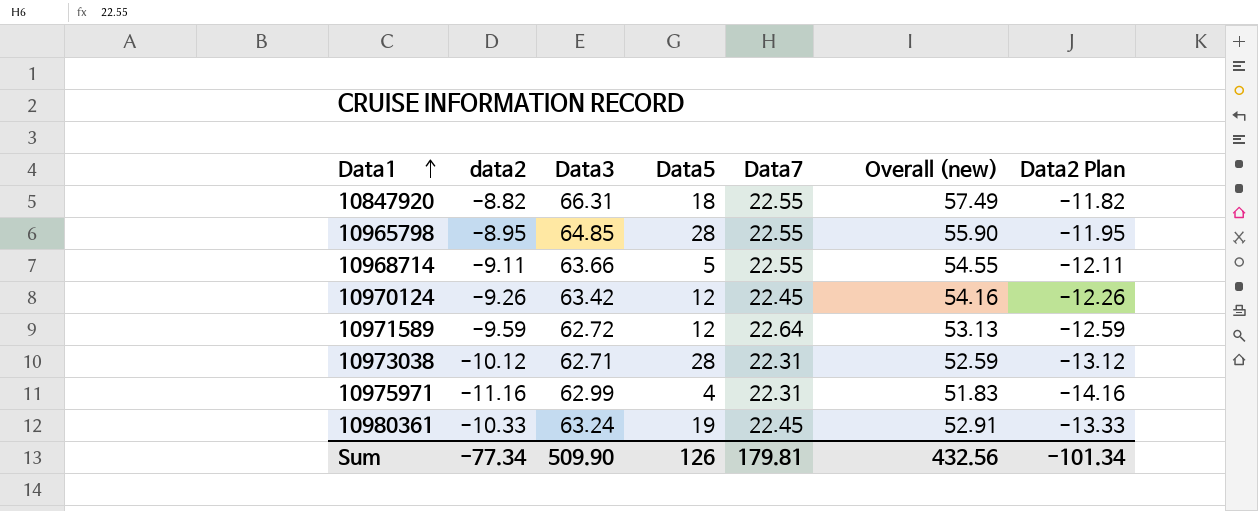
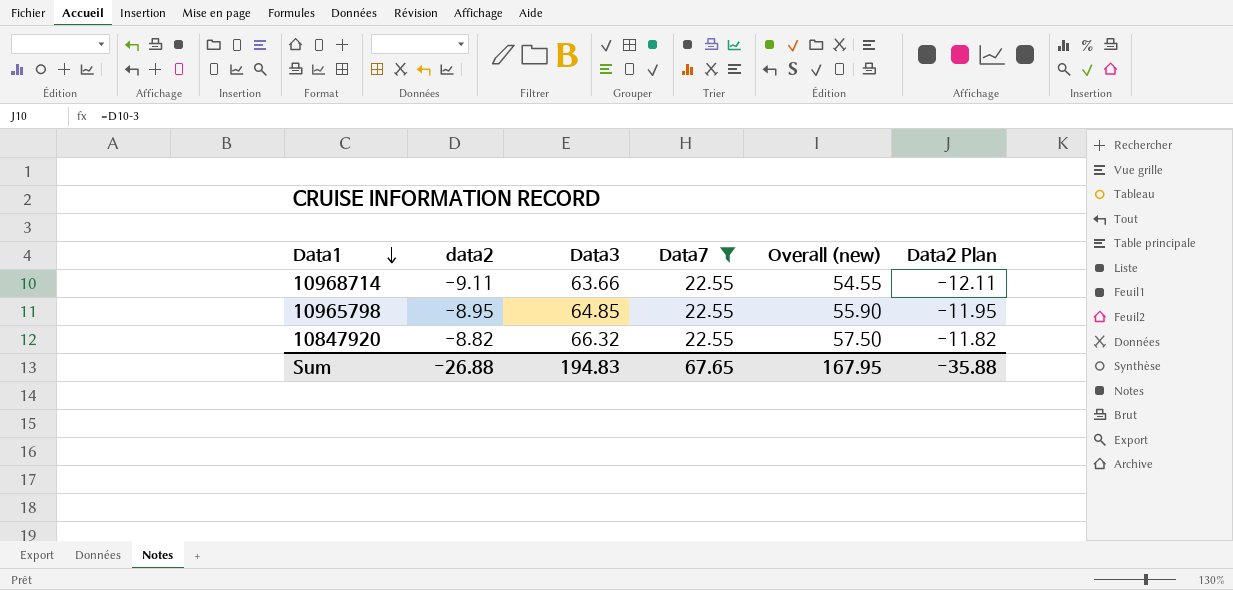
filter: none -> Data7 = 22.55
row order: Data1 ascending -> Data1 descending
column Data5 | position: 4 -> none
10847920 | Data3: 66.31 -> 66.32
10847920 | Overall (new): 57.49 -> 57.50
Sum | data2: -77.34 -> -26.88
Sum | Data3: 509.90 -> 194.83
Sum | Data7: 179.81 -> 67.65
Sum | Overall (new): 432.56 -> 167.95
Sum | Data2 Plan: -101.34 -> -35.88

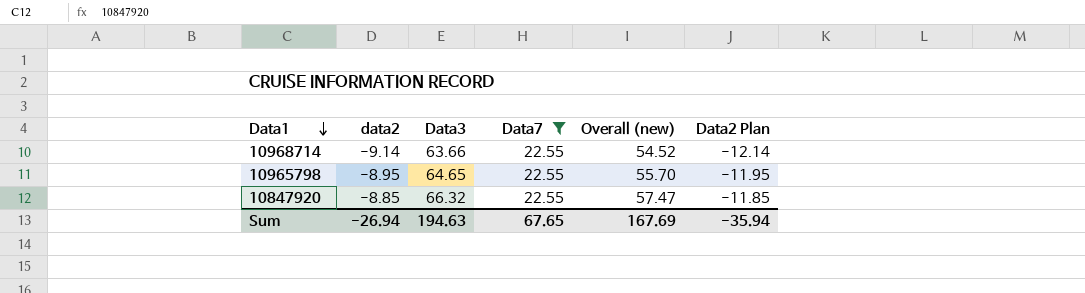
10968714 | data2: -9.11 -> -9.14
10968714 | Overall (new): 54.55 -> 54.52
10968714 | Data2 Plan: -12.11 -> -12.14
10965798 | Data3: 64.85 -> 64.65
10965798 | Overall (new): 55.90 -> 55.70
10847920 | data2: -8.82 -> -8.85
10847920 | Overall (new): 57.50 -> 57.47
10847920 | Data2 Plan: -11.82 -> -11.85
Sum | data2: -26.88 -> -26.94
Sum | Data3: 194.83 -> 194.63
Sum | Overall (new): 167.95 -> 167.69
Sum | Data2 Plan: -35.88 -> -35.94

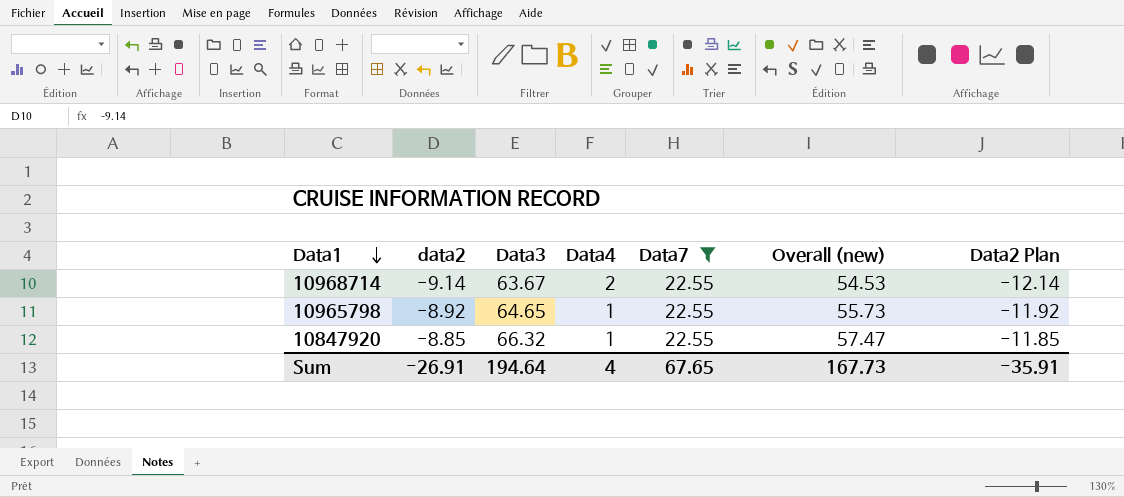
column Data4 | position: none -> 4
10968714 | Data3: 63.66 -> 63.67
10968714 | Overall (new): 54.52 -> 54.53
10965798 | data2: -8.95 -> -8.92
10965798 | Overall (new): 55.70 -> 55.73
10965798 | Data2 Plan: -11.95 -> -11.92
Sum | data2: -26.94 -> -26.91
Sum | Data3: 194.63 -> 194.64
Sum | Overall (new): 167.69 -> 167.73
Sum | Data2 Plan: -35.94 -> -35.91

